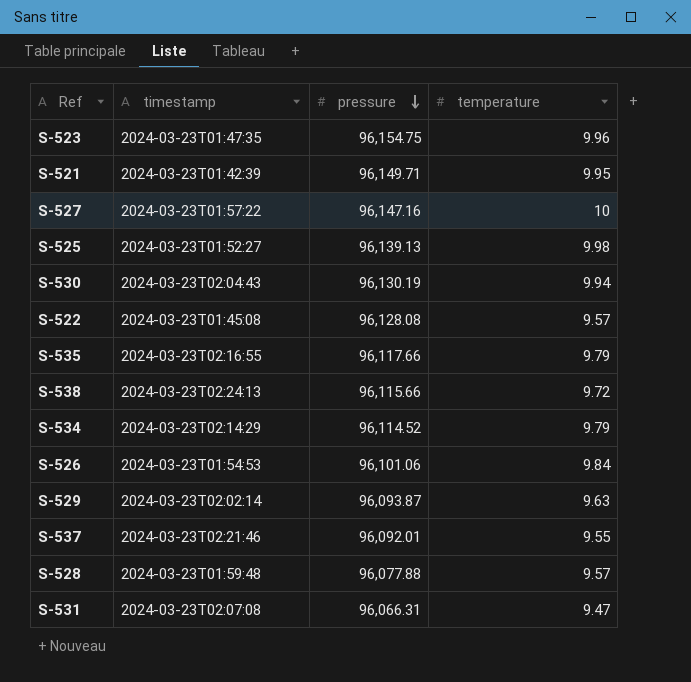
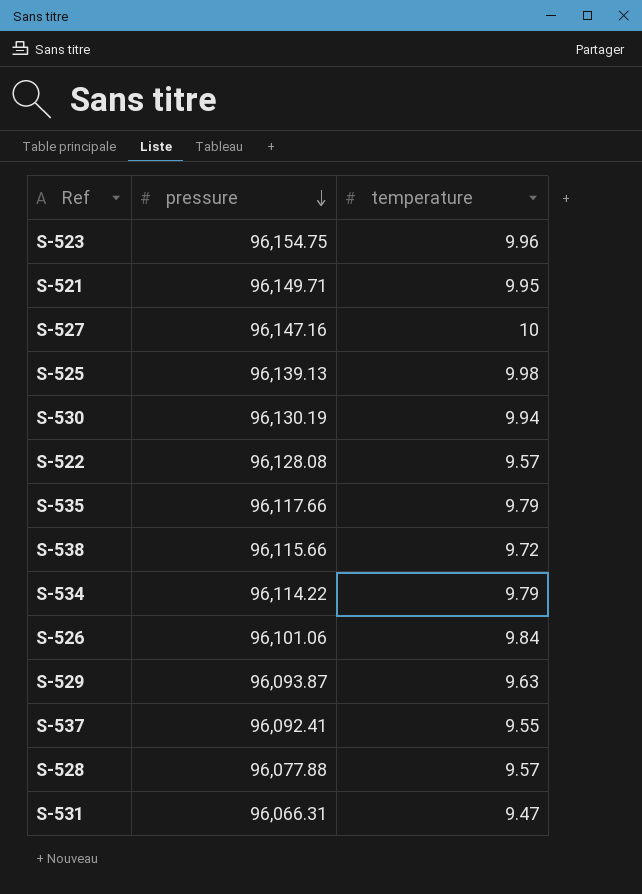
column timestamp | position: 2 -> none
S-534 | pressure: 96,114.52 -> 96,114.22
S-537 | pressure: 96,092.01 -> 96,092.41

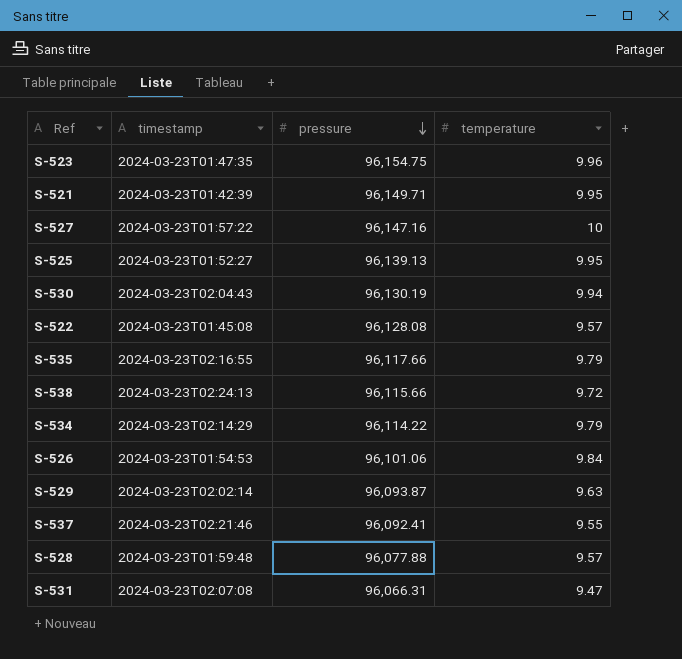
column timestamp | position: none -> 2
S-525 | temperature: 9.98 -> 9.95

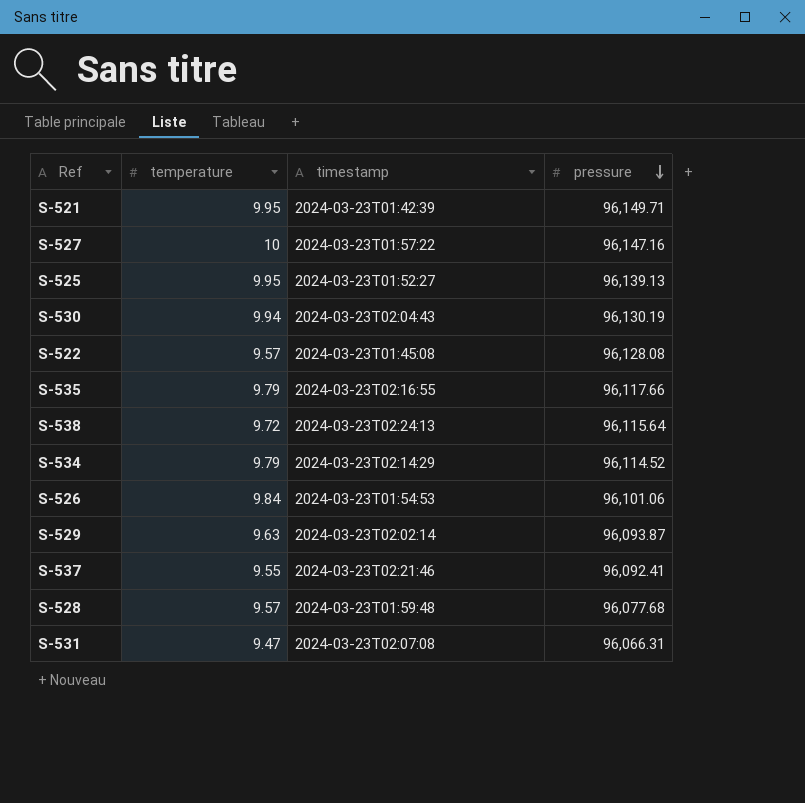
column temperature | position: 4 -> 2
row S-523: 2024-03-23T01:47:35 | 96,154.75 | 9.96 -> none
S-538 | pressure: 96,115.66 -> 96,115.64
S-534 | pressure: 96,114.22 -> 96,114.52
S-528 | pressure: 96,077.88 -> 96,077.68

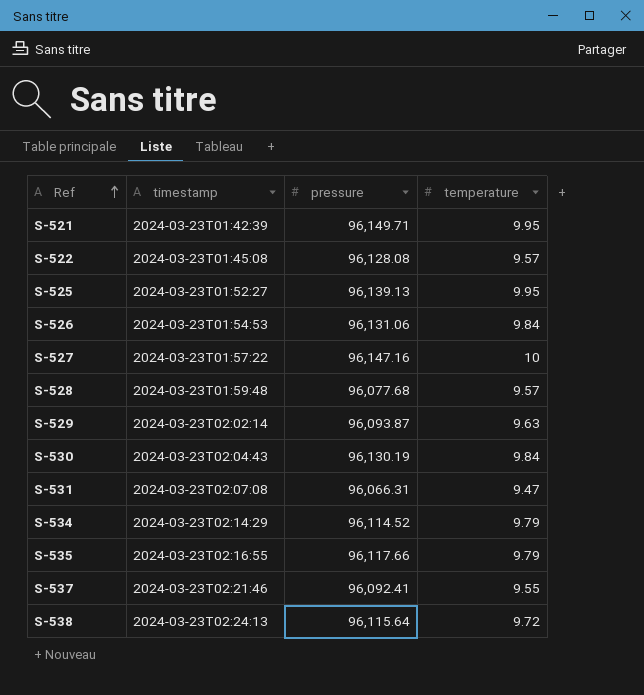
row order: pressure descending -> Ref ascending
column temperature | position: 2 -> 4
S-526 | pressure: 96,101.06 -> 96,131.06
S-530 | temperature: 9.94 -> 9.84

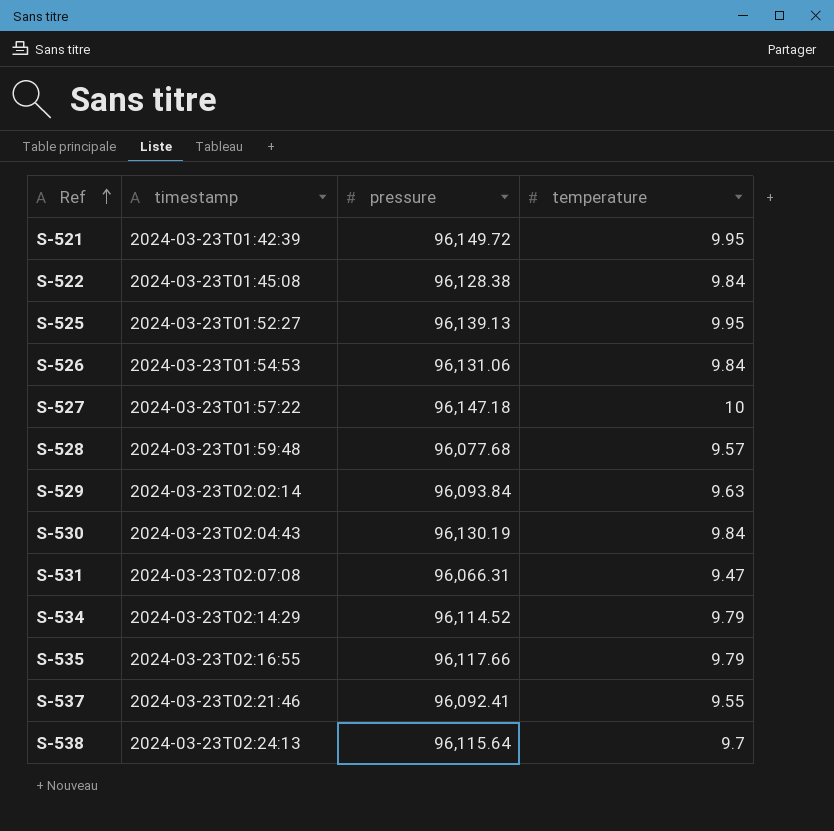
S-521 | pressure: 96,149.71 -> 96,149.72
S-522 | pressure: 96,128.08 -> 96,128.38
S-522 | temperature: 9.57 -> 9.84
S-527 | pressure: 96,147.16 -> 96,147.18
S-529 | pressure: 96,093.87 -> 96,093.84
S-538 | temperature: 9.72 -> 9.7

